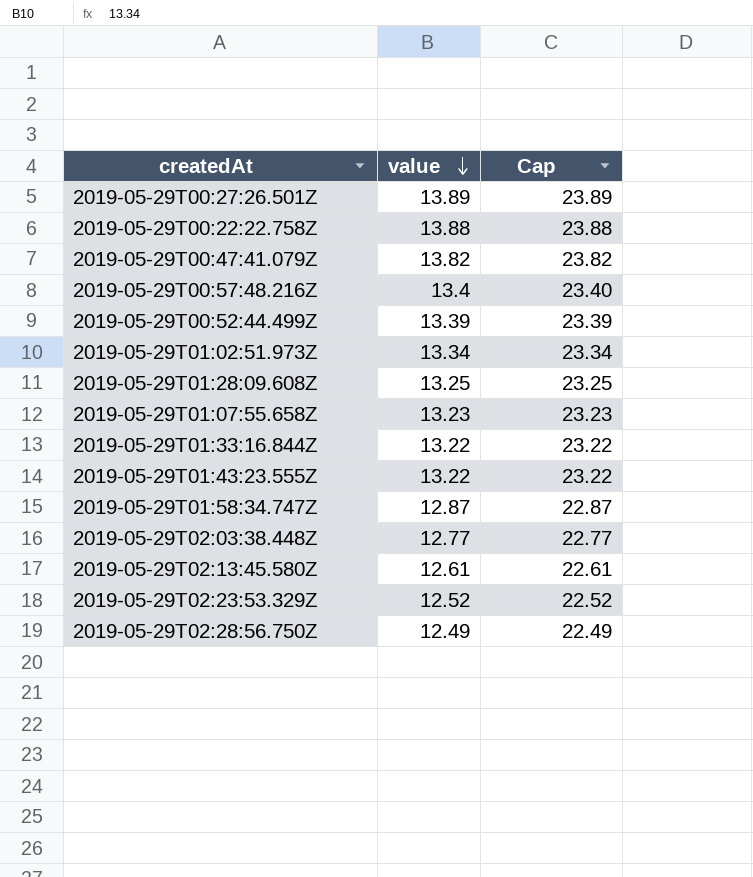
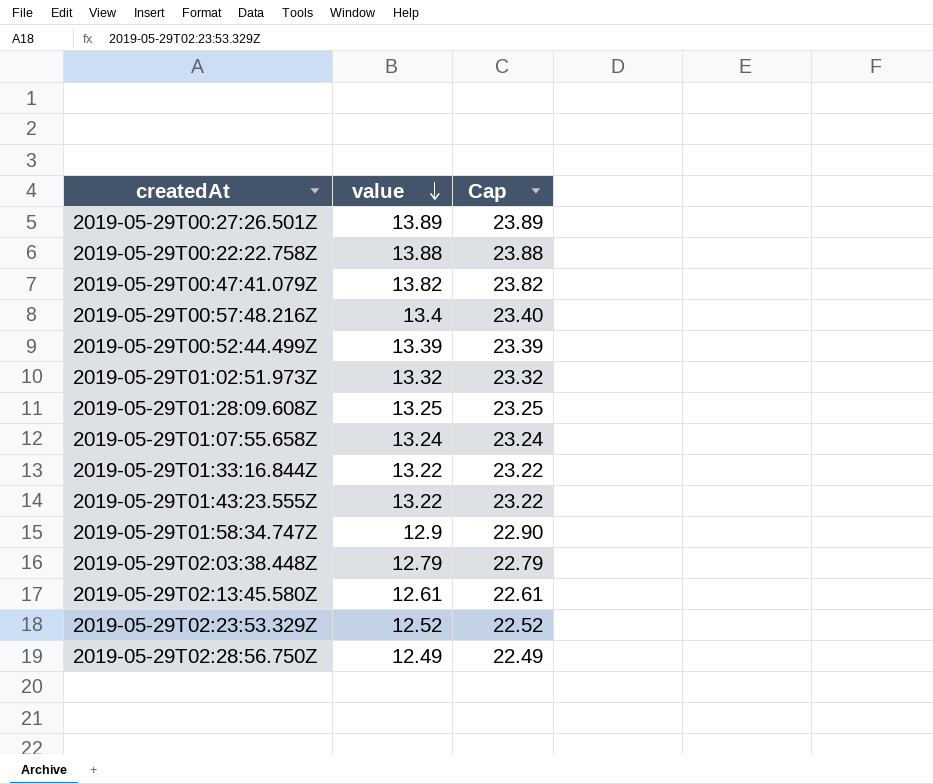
2019-05-29T01:02:51.973Z | value: 13.34 -> 13.32
2019-05-29T01:02:51.973Z | Cap: 23.34 -> 23.32
2019-05-29T01:07:55.658Z | value: 13.23 -> 13.24
2019-05-29T01:07:55.658Z | Cap: 23.23 -> 23.24
2019-05-29T01:58:34.747Z | value: 12.87 -> 12.9
2019-05-29T01:58:34.747Z | Cap: 22.87 -> 22.90
2019-05-29T02:03:38.448Z | value: 12.77 -> 12.79
2019-05-29T02:03:38.448Z | Cap: 22.77 -> 22.79

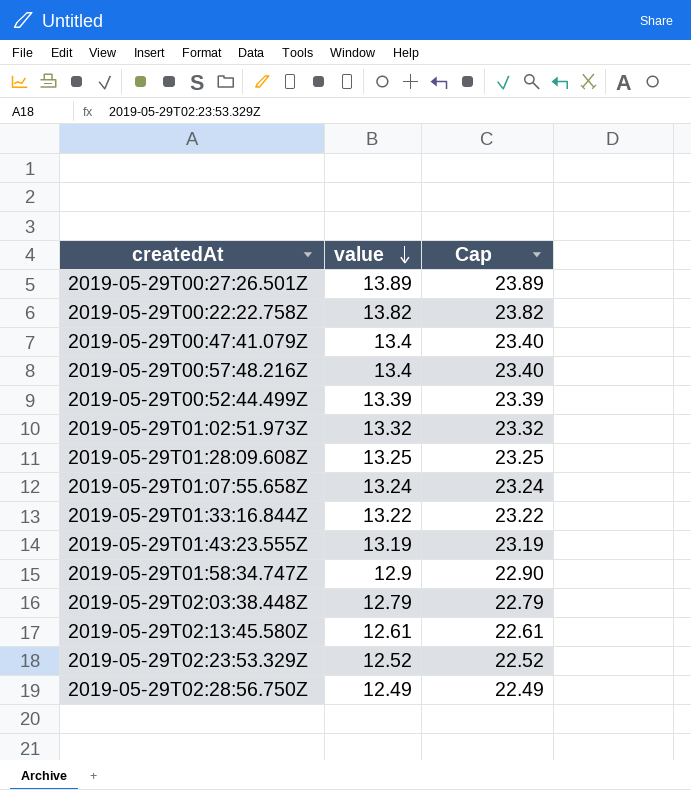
2019-05-29T00:22:22.758Z | value: 13.88 -> 13.82
2019-05-29T00:22:22.758Z | Cap: 23.88 -> 23.82
2019-05-29T00:47:41.079Z | value: 13.82 -> 13.4
2019-05-29T00:47:41.079Z | Cap: 23.82 -> 23.40
2019-05-29T01:43:23.555Z | value: 13.22 -> 13.19
2019-05-29T01:43:23.555Z | Cap: 23.22 -> 23.19

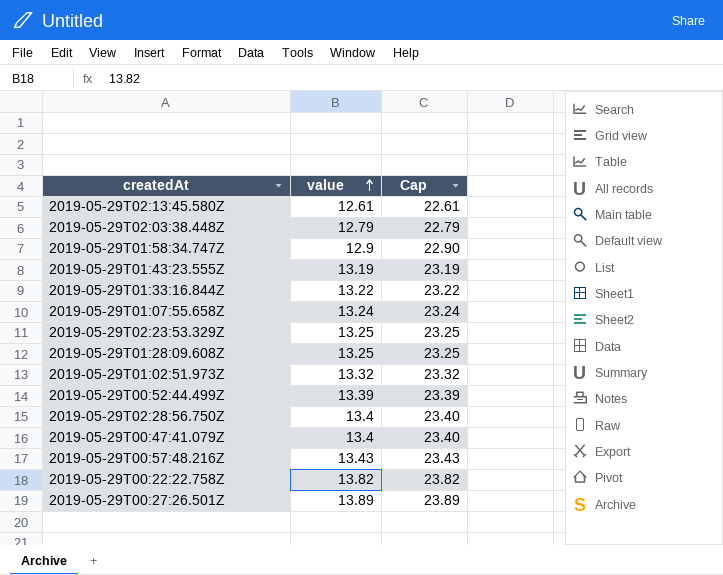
row order: value descending -> value ascending
2019-05-29T02:23:53.329Z | value: 12.52 -> 13.25
2019-05-29T02:23:53.329Z | Cap: 22.52 -> 23.25
2019-05-29T02:28:56.750Z | value: 12.49 -> 13.4
2019-05-29T02:28:56.750Z | Cap: 22.49 -> 23.40
2019-05-29T00:57:48.216Z | value: 13.4 -> 13.43
2019-05-29T00:57:48.216Z | Cap: 23.40 -> 23.43

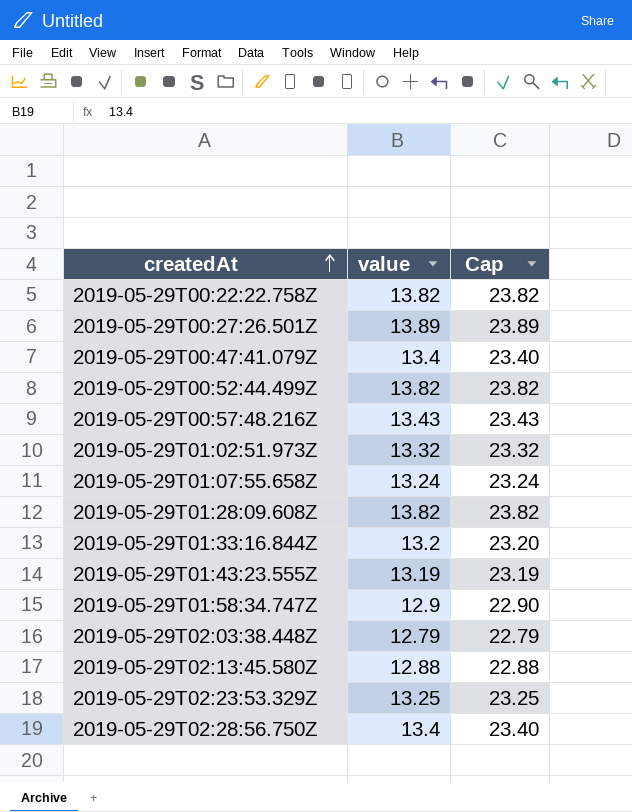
row order: value ascending -> createdAt ascending
2019-05-29T00:52:44.499Z | value: 13.39 -> 13.82
2019-05-29T00:52:44.499Z | Cap: 23.39 -> 23.82
2019-05-29T01:28:09.608Z | value: 13.25 -> 13.82
2019-05-29T01:28:09.608Z | Cap: 23.25 -> 23.82
2019-05-29T01:33:16.844Z | value: 13.22 -> 13.2
2019-05-29T01:33:16.844Z | Cap: 23.22 -> 23.20
2019-05-29T02:13:45.580Z | value: 12.61 -> 12.88
2019-05-29T02:13:45.580Z | Cap: 22.61 -> 22.88

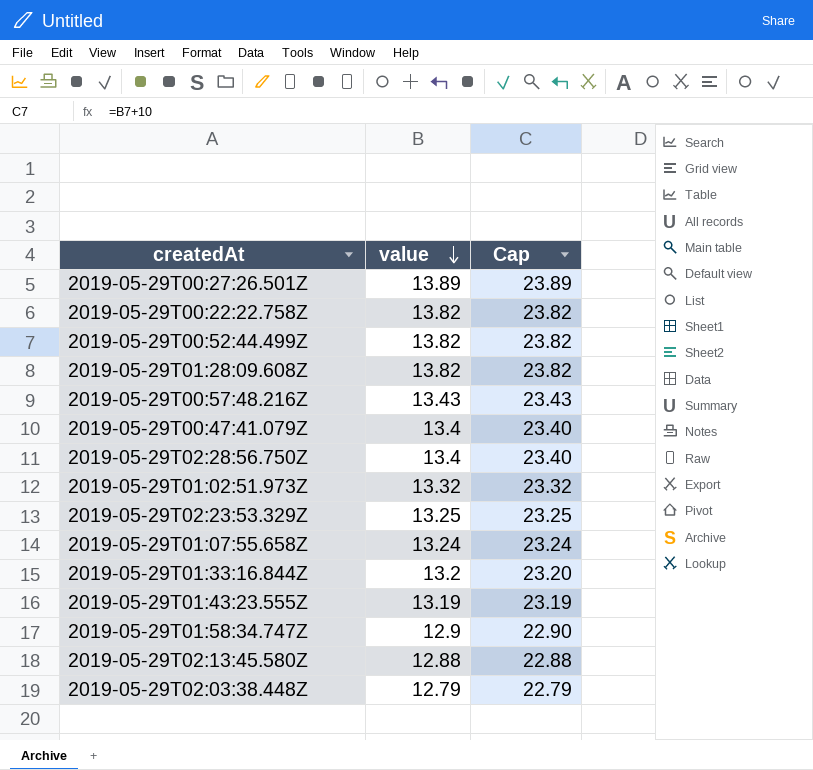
row order: createdAt ascending -> value descending

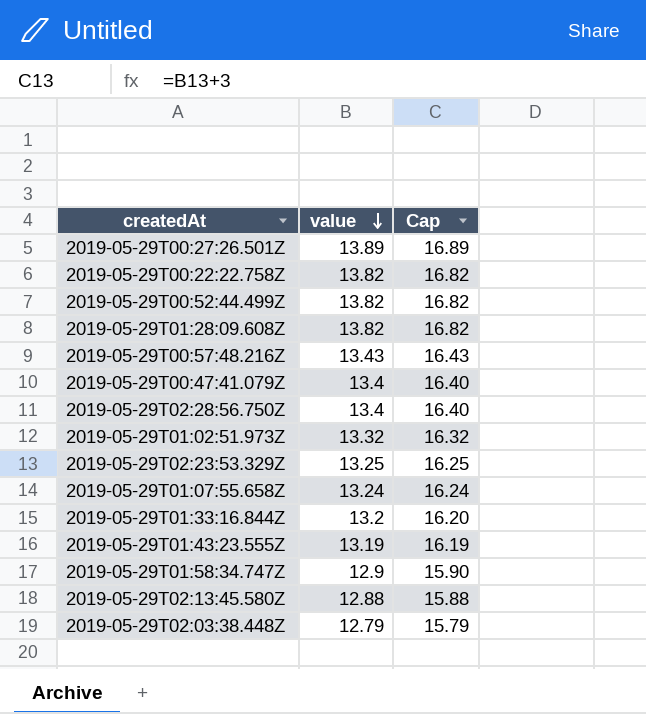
column Cap | formula: [value] + 10 -> [value] + 3

